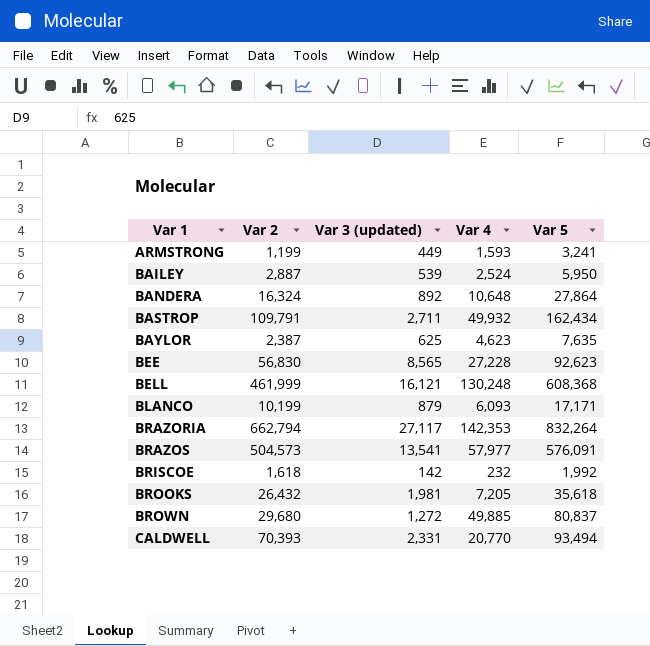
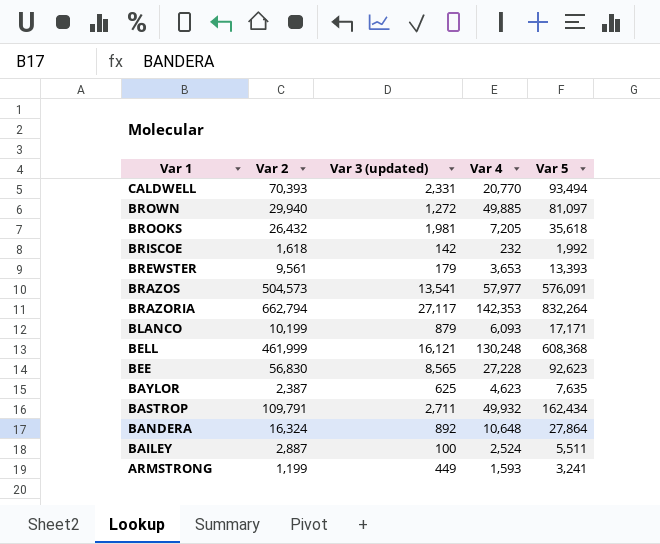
row order: Var 1 ascending -> Var 1 descending
BROWN | Var 2: 29,680 -> 29,940
BROWN | Var 5: 80,837 -> 81,097
row BREWSTER: none -> 9,561 | 179 | 3,653 | 13,393
BAILEY | Var 3 (updated): 539 -> 100
BAILEY | Var 5: 5,950 -> 5,511

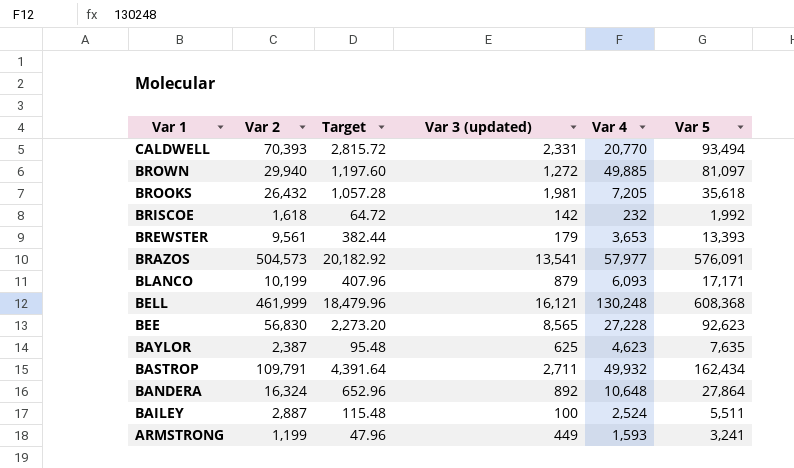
column Target | formula: none -> [Var 2] * 0.04
row BRAZORIA: 662,794 | 27,117 | 142,353 | 832,264 -> none

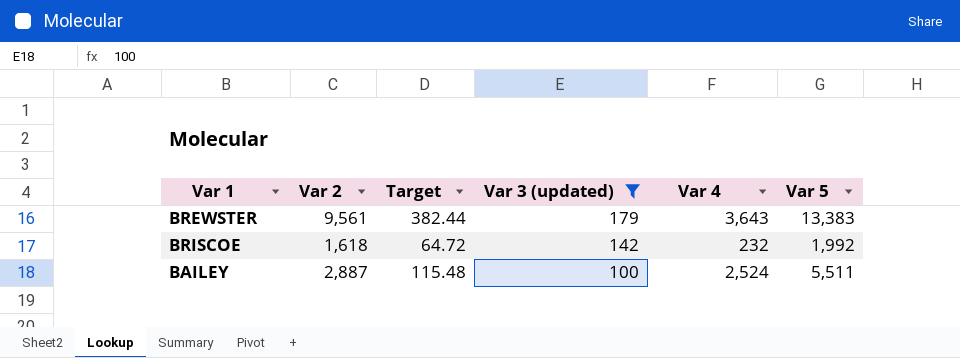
filter: none -> Var 3 (updated) <= 179
row order: Var 1 descending -> Var 3 (updated) descending
BREWSTER | Var 4: 3,653 -> 3,643
BREWSTER | Var 5: 13,393 -> 13,383

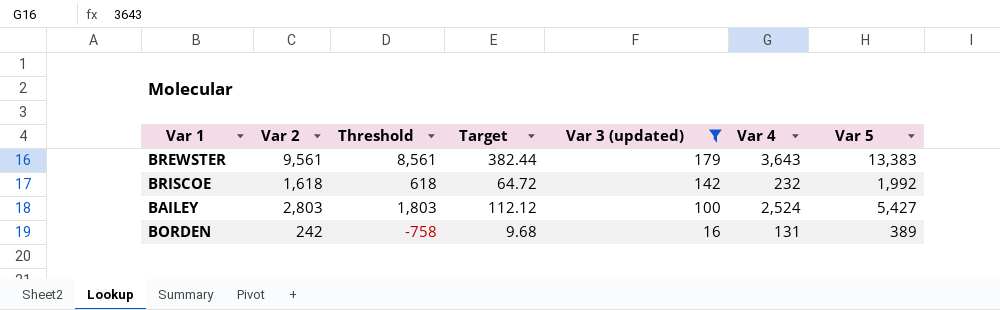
column Threshold | formula: none -> [Var 2] - 1000
BAILEY | Var 2: 2,887 -> 2,803
BAILEY | Target: 115.48 -> 112.12
BAILEY | Var 5: 5,511 -> 5,427
row BORDEN: none -> 242 | -758 | 9.68 | 16 | 131 | 389

